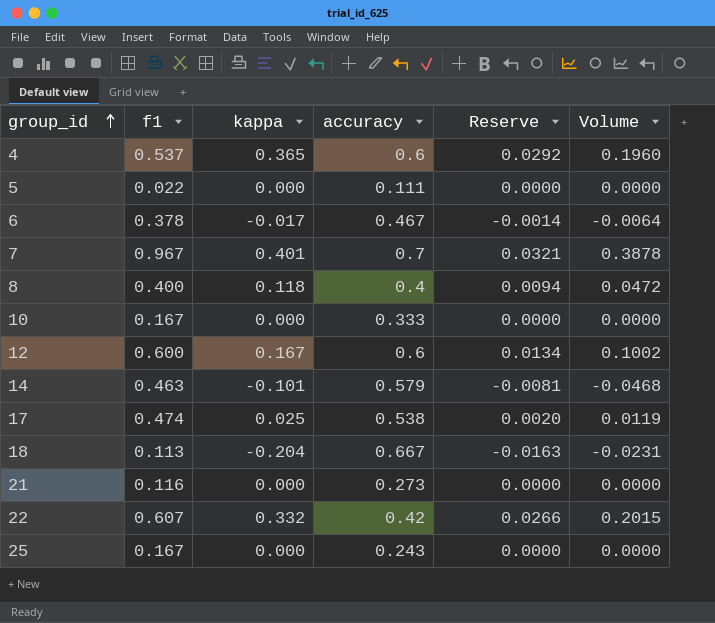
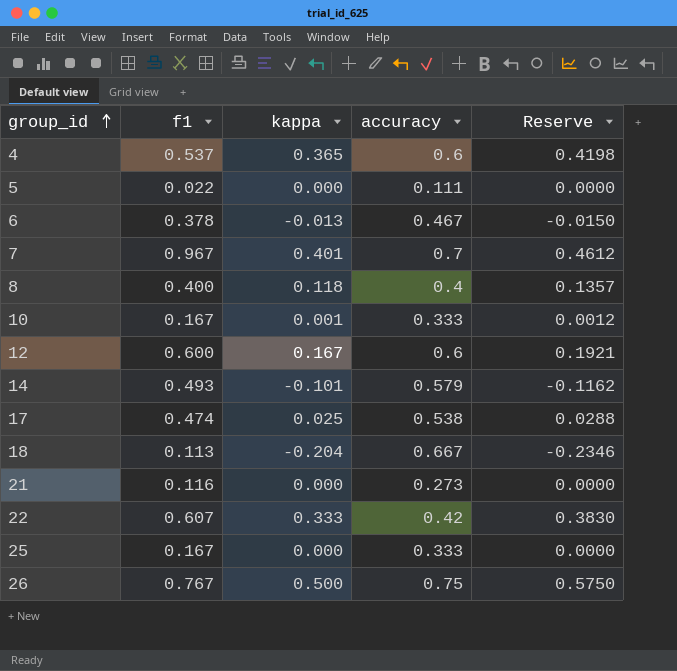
column Volume | formula: [f1] * [kappa] -> none
column Reserve | formula: [kappa] * 0.08 -> [kappa] * 1.15
6 | kappa: -0.017 -> -0.013
10 | kappa: 0.000 -> 0.001
14 | f1: 0.463 -> 0.493
22 | kappa: 0.332 -> 0.333
25 | accuracy: 0.243 -> 0.333
row 26: none -> 0.767 | 0.500 | 0.75 | 0.5750

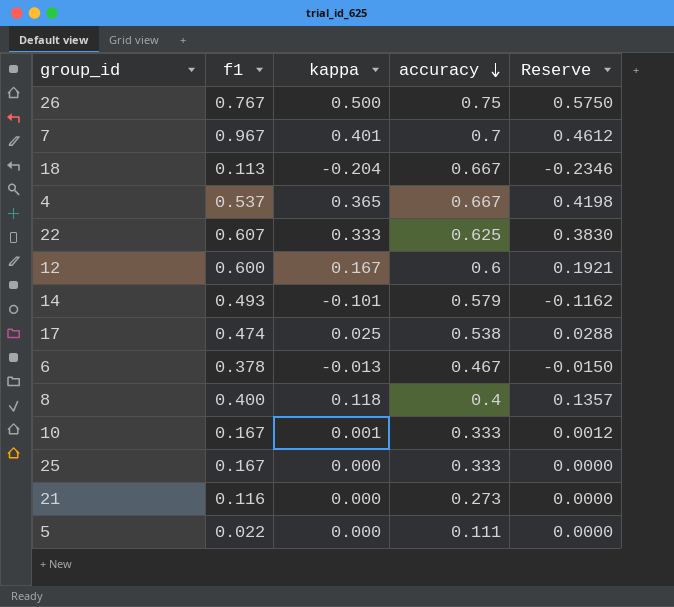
row order: group_id ascending -> accuracy descending
4 | accuracy: 0.6 -> 0.667
22 | accuracy: 0.42 -> 0.625

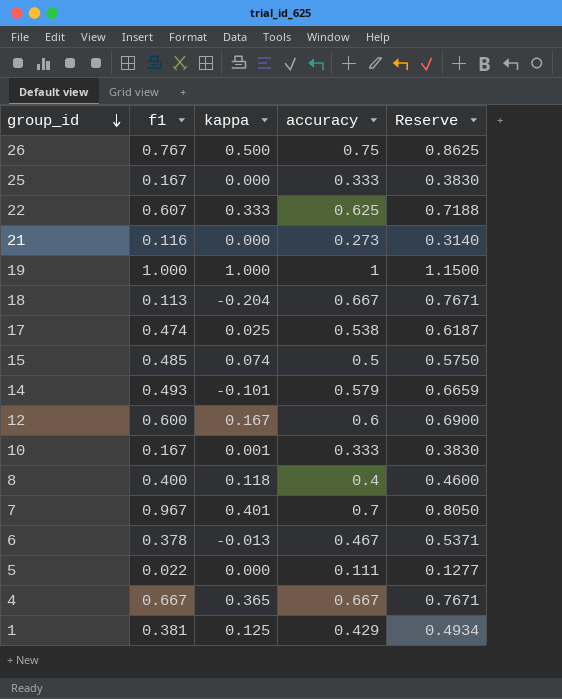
row order: accuracy descending -> group_id descending
column Reserve | formula: [kappa] * 1.15 -> [accuracy] * 1.15
row 19: none -> 1.000 | 1.000 | 1 | 1.1500
row 15: none -> 0.485 | 0.074 | 0.5 | 0.5750
4 | f1: 0.537 -> 0.667
row 1: none -> 0.381 | 0.125 | 0.429 | 0.4934

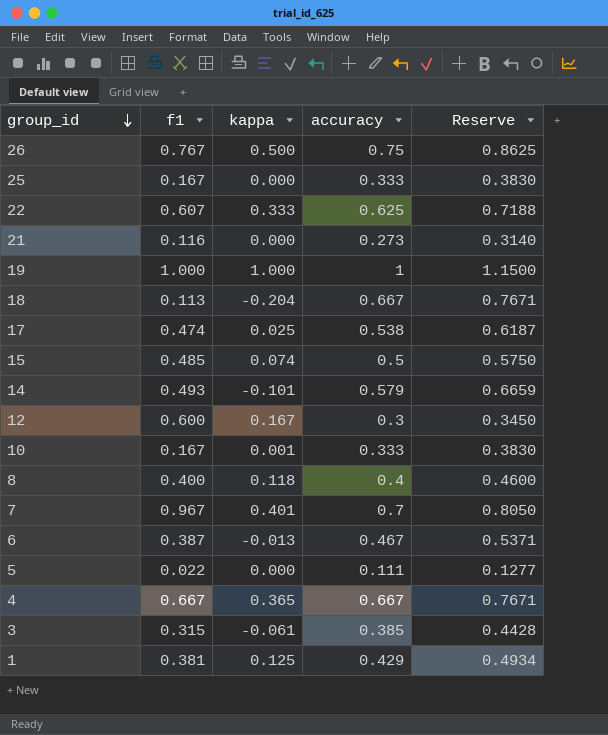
12 | accuracy: 0.6 -> 0.3
12 | Reserve: 0.6900 -> 0.3450
6 | f1: 0.378 -> 0.387
row 3: none -> 0.315 | -0.061 | 0.385 | 0.4428

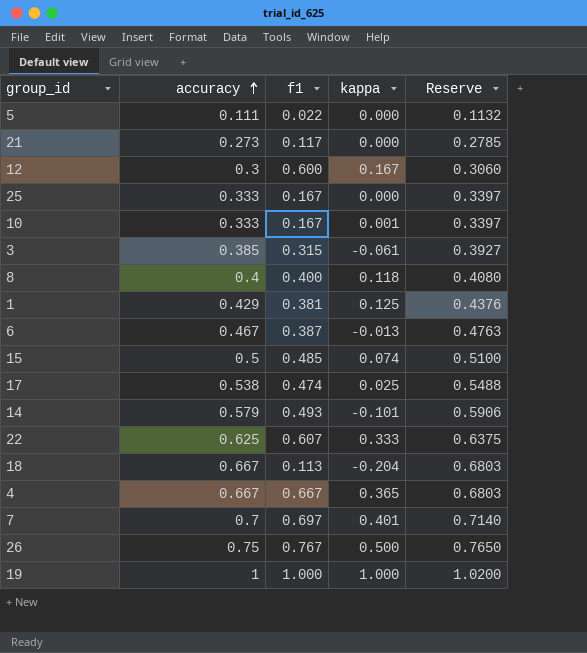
row order: group_id descending -> accuracy ascending
column accuracy | position: 4 -> 2
column Reserve | formula: [accuracy] * 1.15 -> [accuracy] * 1.02
21 | f1: 0.116 -> 0.117
7 | f1: 0.967 -> 0.697

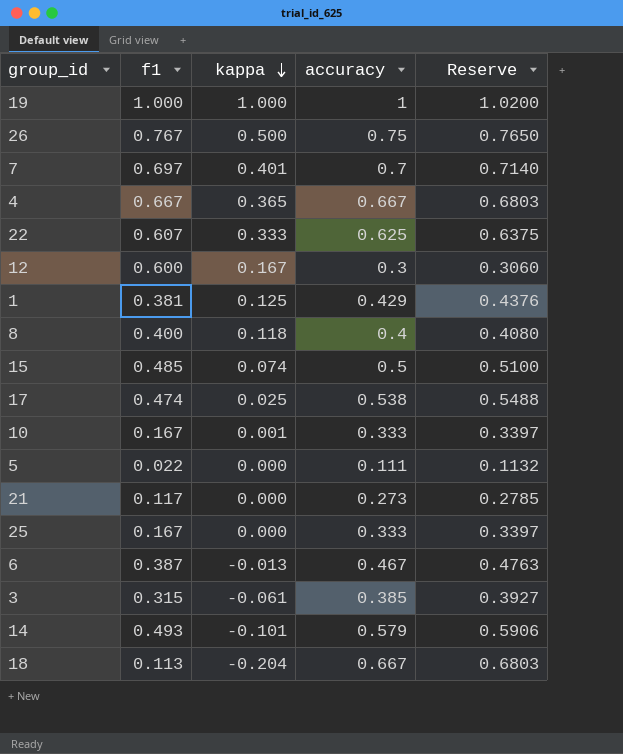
row order: accuracy ascending -> kappa descending
column accuracy | position: 2 -> 4

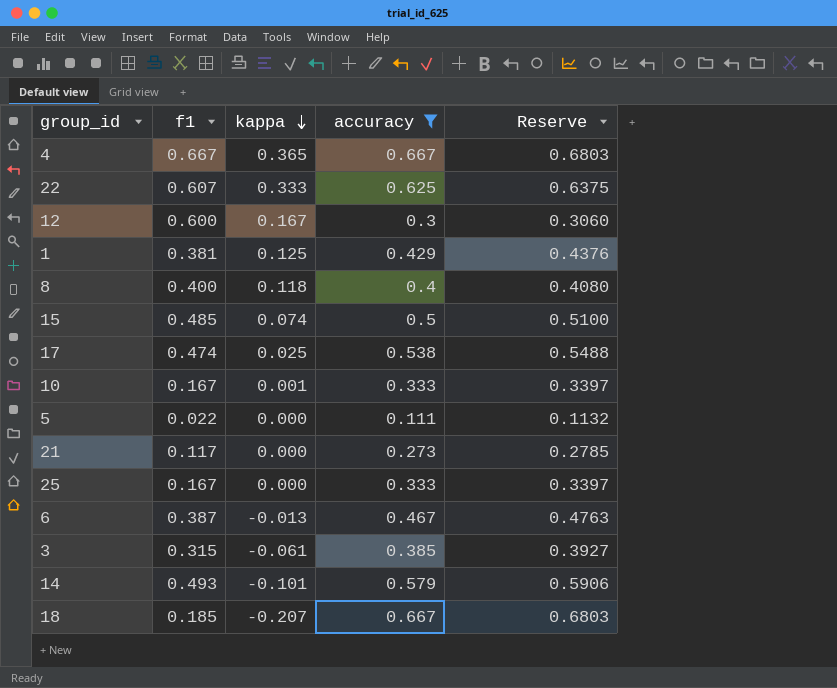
filter: none -> accuracy <= 0.667
18 | f1: 0.113 -> 0.185
18 | kappa: -0.204 -> -0.207

